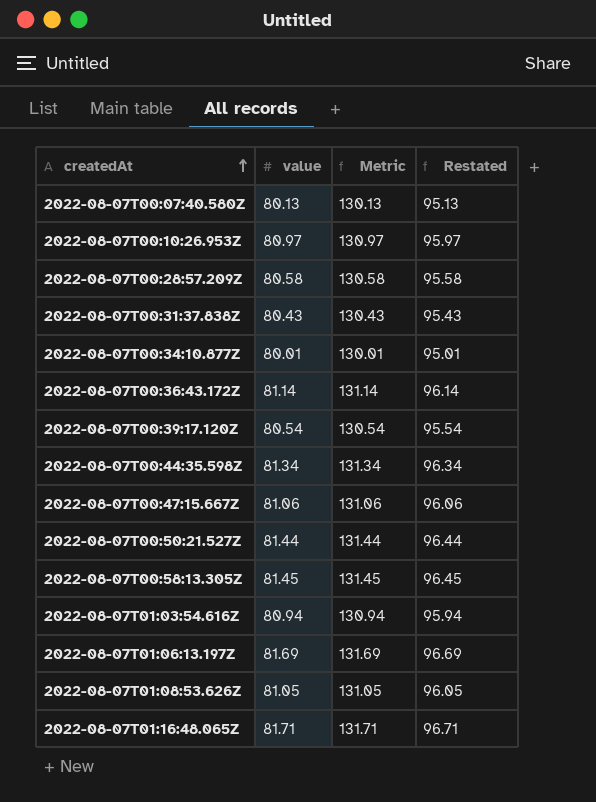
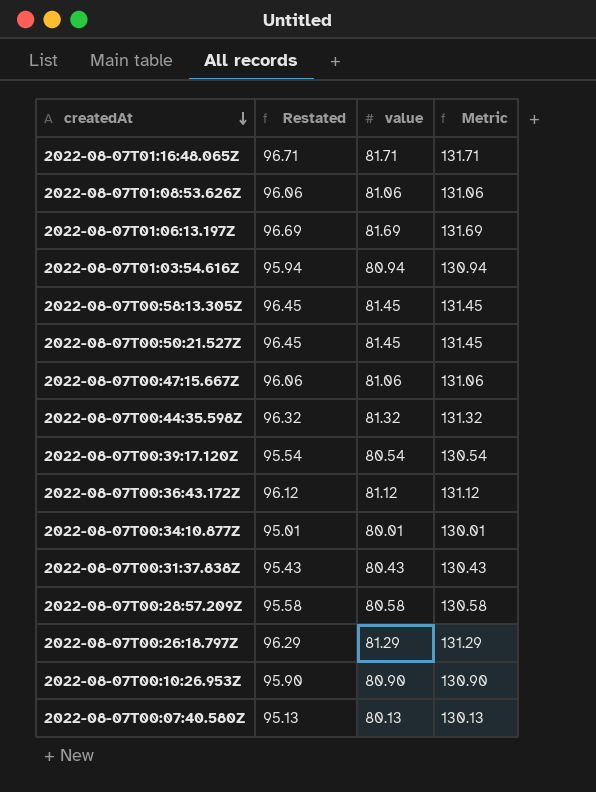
row order: createdAt ascending -> createdAt descending
column Restated | position: 4 -> 2
2022-08-07T01:08:53.626Z | Restated: 96.05 -> 96.06
2022-08-07T01:08:53.626Z | value: 81.05 -> 81.06
2022-08-07T01:08:53.626Z | Metric: 131.05 -> 131.06
2022-08-07T00:50:21.527Z | Restated: 96.44 -> 96.45
2022-08-07T00:50:21.527Z | value: 81.44 -> 81.45
2022-08-07T00:50:21.527Z | Metric: 131.44 -> 131.45
2022-08-07T00:44:35.598Z | Restated: 96.34 -> 96.32
2022-08-07T00:44:35.598Z | value: 81.34 -> 81.32
2022-08-07T00:44:35.598Z | Metric: 131.34 -> 131.32
2022-08-07T00:36:43.172Z | Restated: 96.14 -> 96.12
2022-08-07T00:36:43.172Z | value: 81.14 -> 81.12
2022-08-07T00:36:43.172Z | Metric: 131.14 -> 131.12
row 2022-08-07T00:26:18.797Z: none -> 96.29 | 81.29 | 131.29
2022-08-07T00:10:26.953Z | Restated: 95.97 -> 95.90
2022-08-07T00:10:26.953Z | value: 80.97 -> 80.90
2022-08-07T00:10:26.953Z | Metric: 130.97 -> 130.90

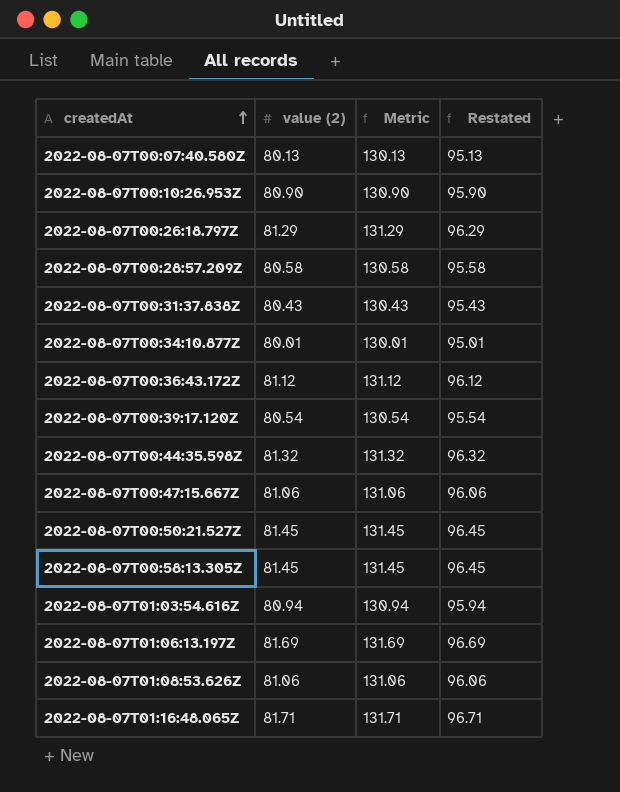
row order: createdAt descending -> createdAt ascending
column name: value -> value (2)
column Restated | position: 2 -> 4

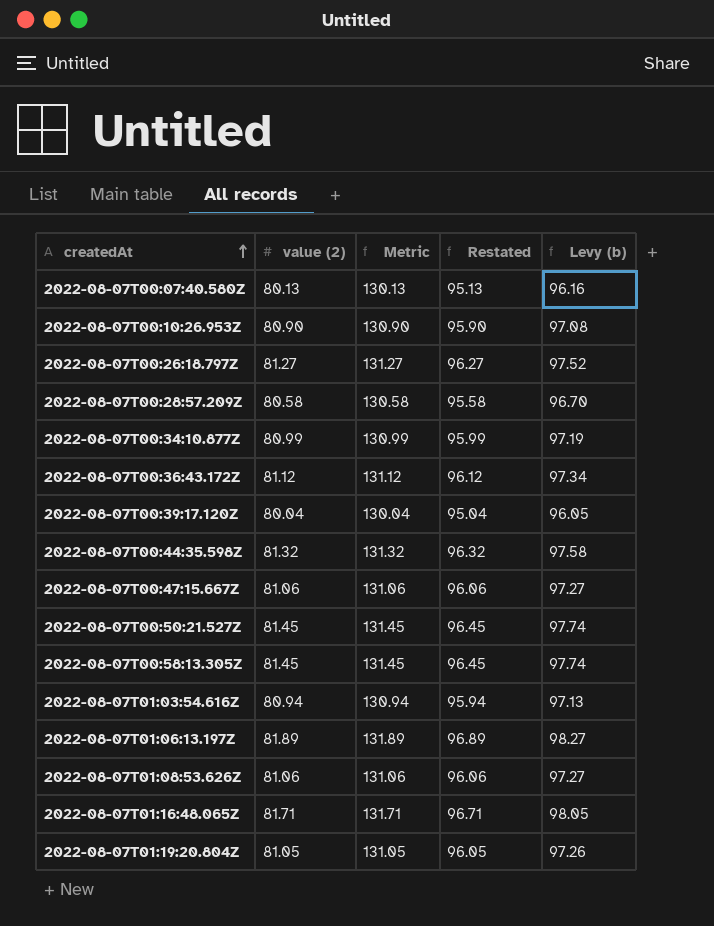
column Levy (b) | formula: none -> [value (2)] * 1.2
row 2022-08-07T00:31:37.838Z: 80.43 | 130.43 | 95.43 -> none
2022-08-07T00:26:18.797Z | value (2): 81.29 -> 81.27
2022-08-07T00:26:18.797Z | Metric: 131.29 -> 131.27
2022-08-07T00:26:18.797Z | Restated: 96.29 -> 96.27
2022-08-07T00:34:10.877Z | value (2): 80.01 -> 80.99
2022-08-07T00:34:10.877Z | Metric: 130.01 -> 130.99
2022-08-07T00:34:10.877Z | Restated: 95.01 -> 95.99
2022-08-07T00:39:17.120Z | value (2): 80.54 -> 80.04
2022-08-07T00:39:17.120Z | Metric: 130.54 -> 130.04
2022-08-07T00:39:17.120Z | Restated: 95.54 -> 95.04
2022-08-07T01:06:13.197Z | value (2): 81.69 -> 81.89
2022-08-07T01:06:13.197Z | Metric: 131.69 -> 131.89
2022-08-07T01:06:13.197Z | Restated: 96.69 -> 96.89
row 2022-08-07T01:19:20.804Z: none -> 81.05 | 131.05 | 96.05 | 97.26

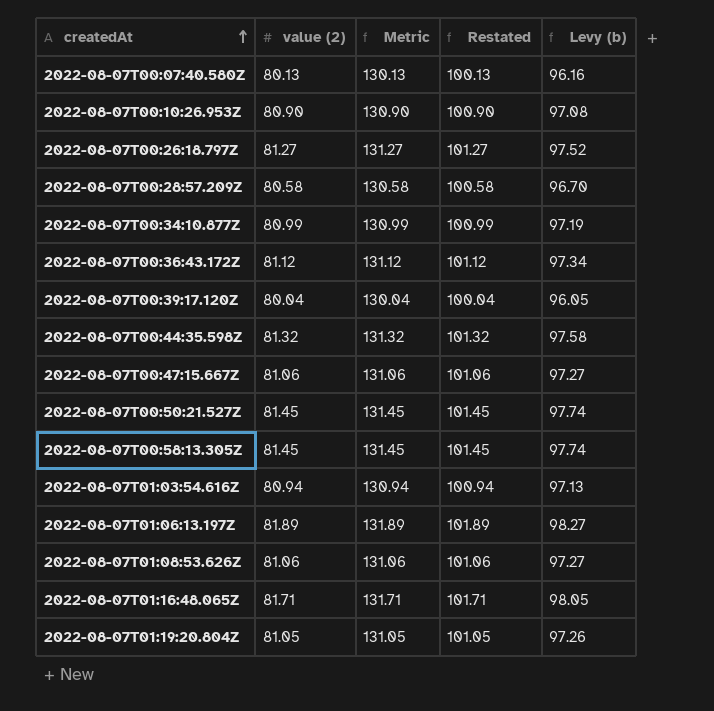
column Restated | formula: [value (2)] + 15 -> [value (2)] + 20

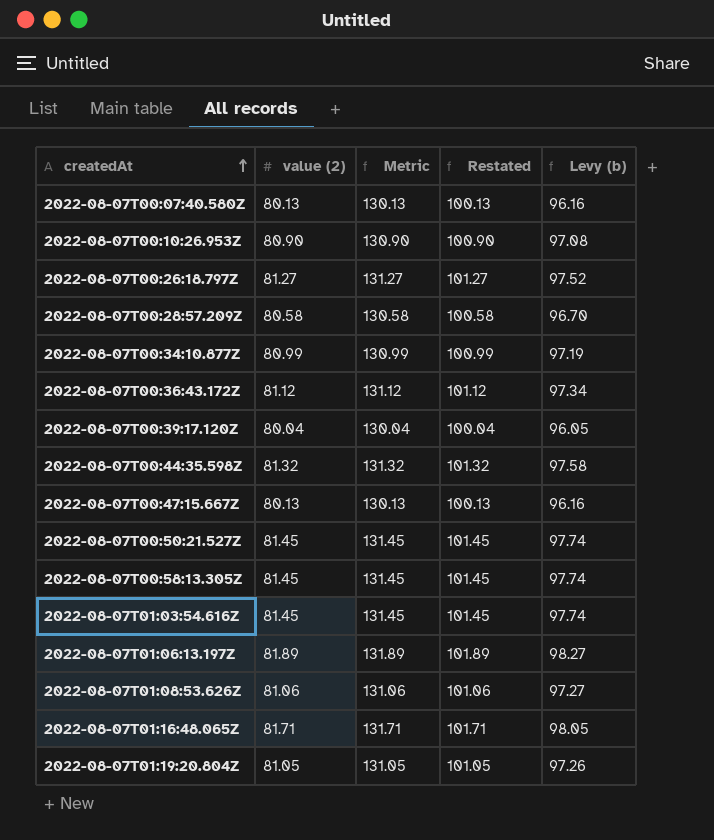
2022-08-07T00:47:15.667Z | value (2): 81.06 -> 80.13
2022-08-07T00:47:15.667Z | Metric: 131.06 -> 130.13
2022-08-07T00:47:15.667Z | Restated: 101.06 -> 100.13
2022-08-07T00:47:15.667Z | Levy (b): 97.27 -> 96.16
2022-08-07T01:03:54.616Z | value (2): 80.94 -> 81.45
2022-08-07T01:03:54.616Z | Metric: 130.94 -> 131.45
2022-08-07T01:03:54.616Z | Restated: 100.94 -> 101.45
2022-08-07T01:03:54.616Z | Levy (b): 97.13 -> 97.74

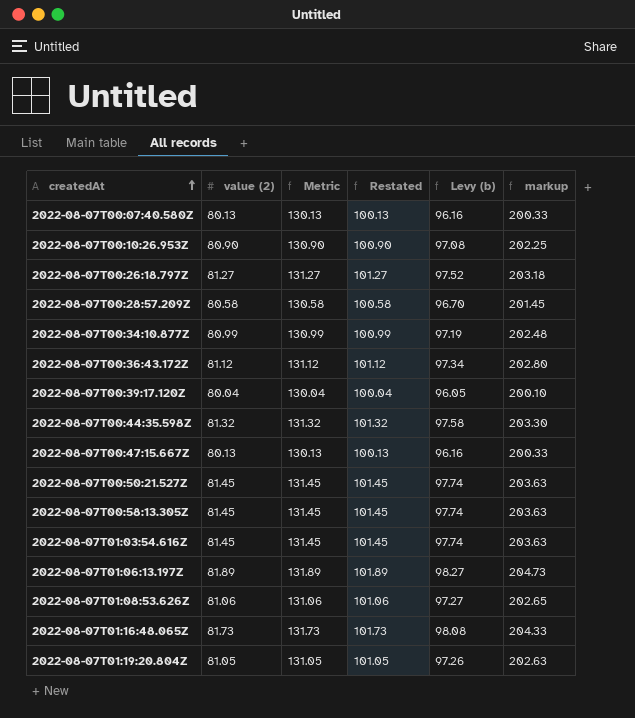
column markup | formula: none -> [value (2)] * 2.5
2022-08-07T01:16:48.065Z | value (2): 81.71 -> 81.73
2022-08-07T01:16:48.065Z | Metric: 131.71 -> 131.73
2022-08-07T01:16:48.065Z | Restated: 101.71 -> 101.73
2022-08-07T01:16:48.065Z | Levy (b): 98.05 -> 98.08

